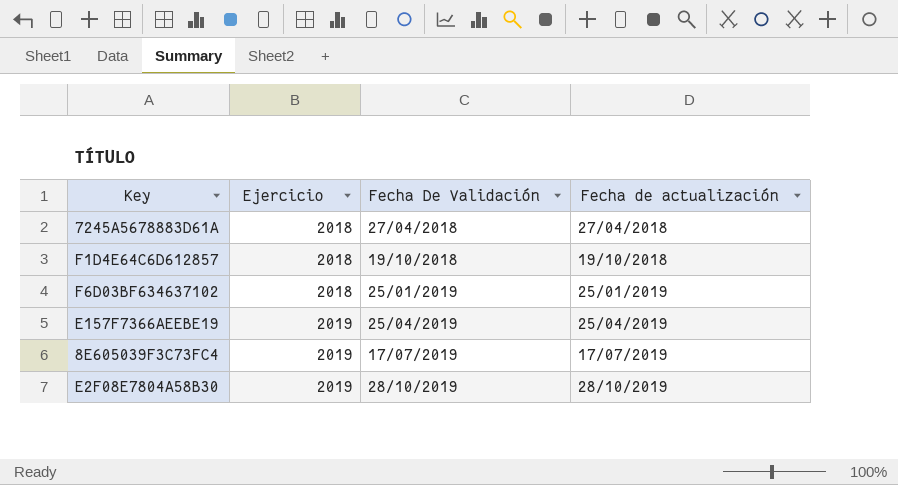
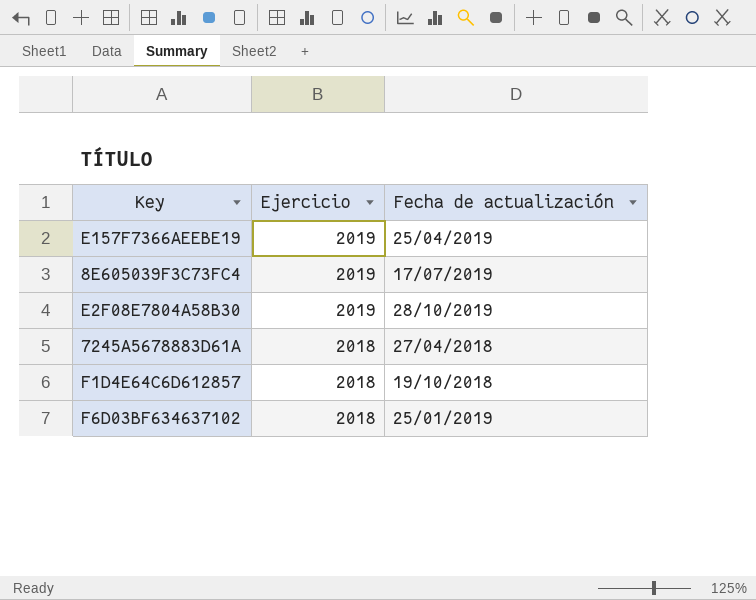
row order: Ejercicio ascending -> Ejercicio descending
column Fecha De Validación | position: 3 -> none

